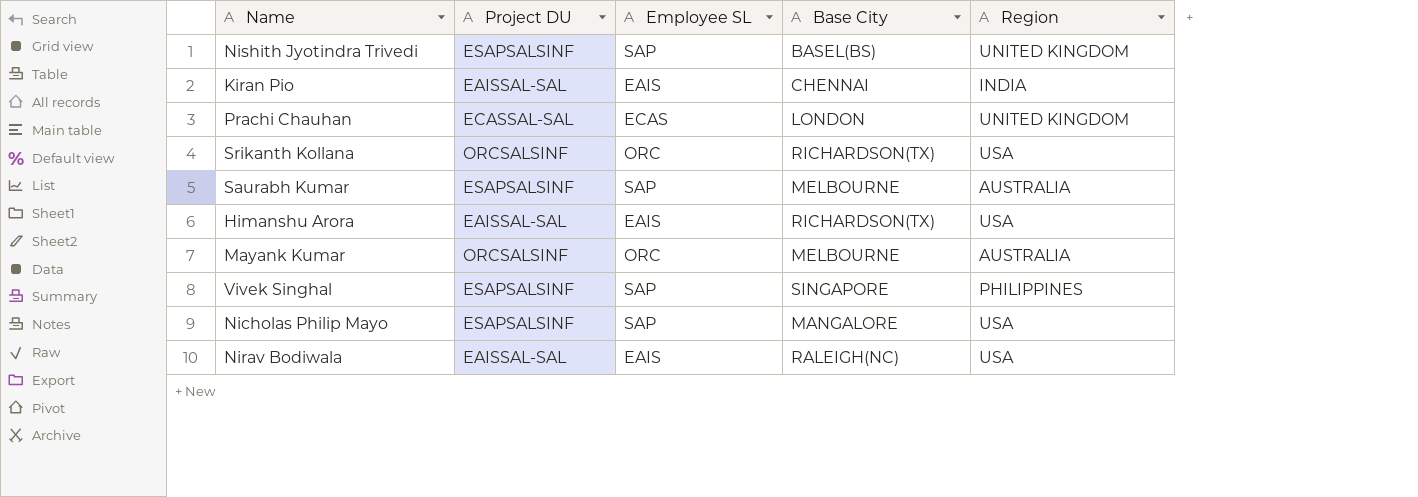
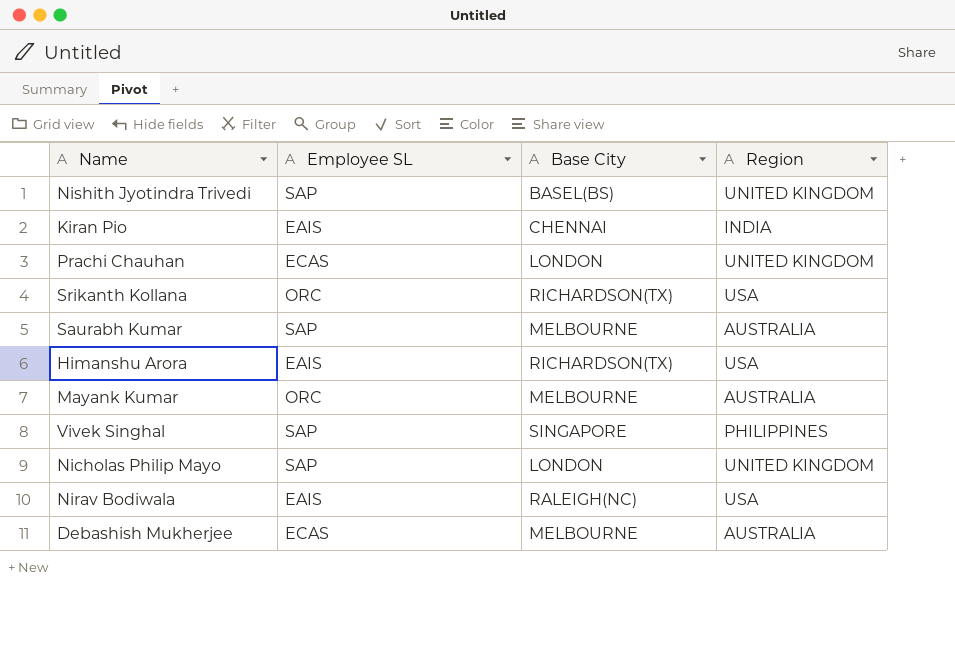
column Project DU | position: 2 -> none
Nicholas Philip Mayo | Base City: MANGALORE -> LONDON
Nicholas Philip Mayo | Region: USA -> UNITED KINGDOM
row Debashish Mukherjee: none -> ECAS | MELBOURNE | AUSTRALIA

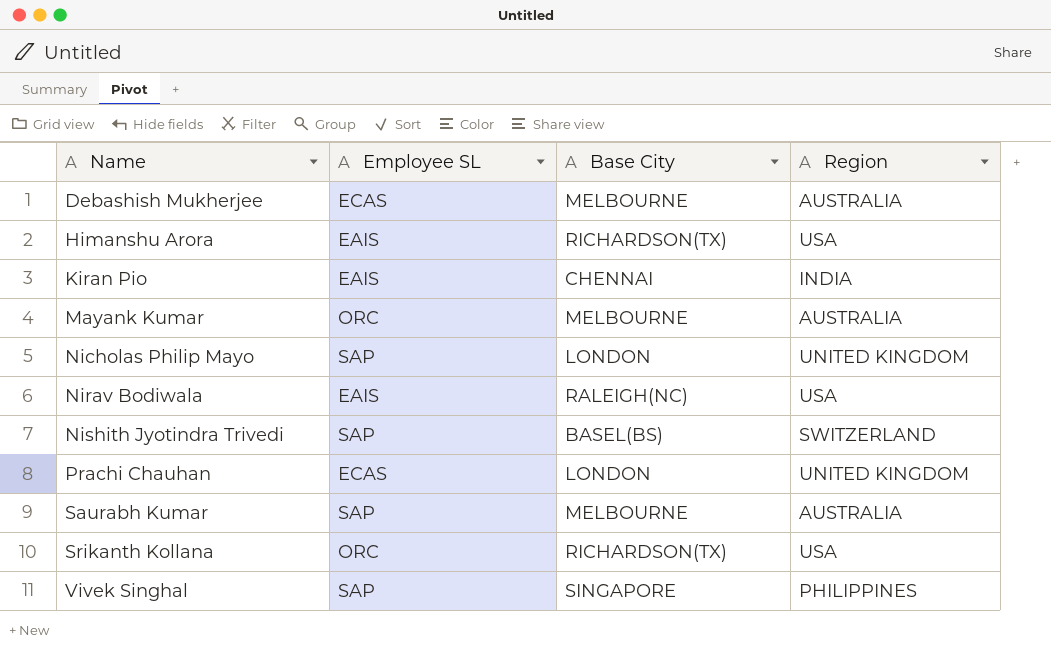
row order: none -> Name ascending
Nishith Jyotindra Trivedi | Region: UNITED KINGDOM -> SWITZERLAND

